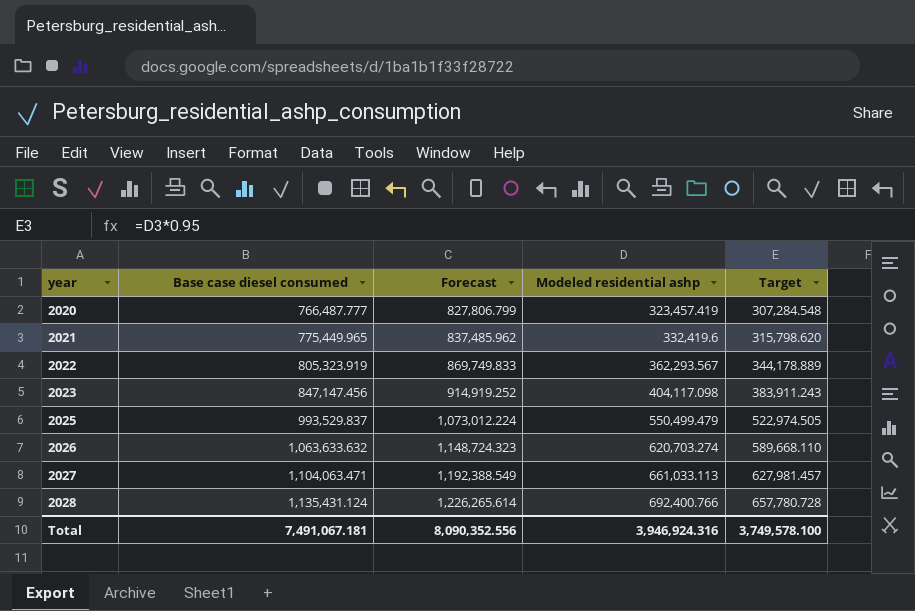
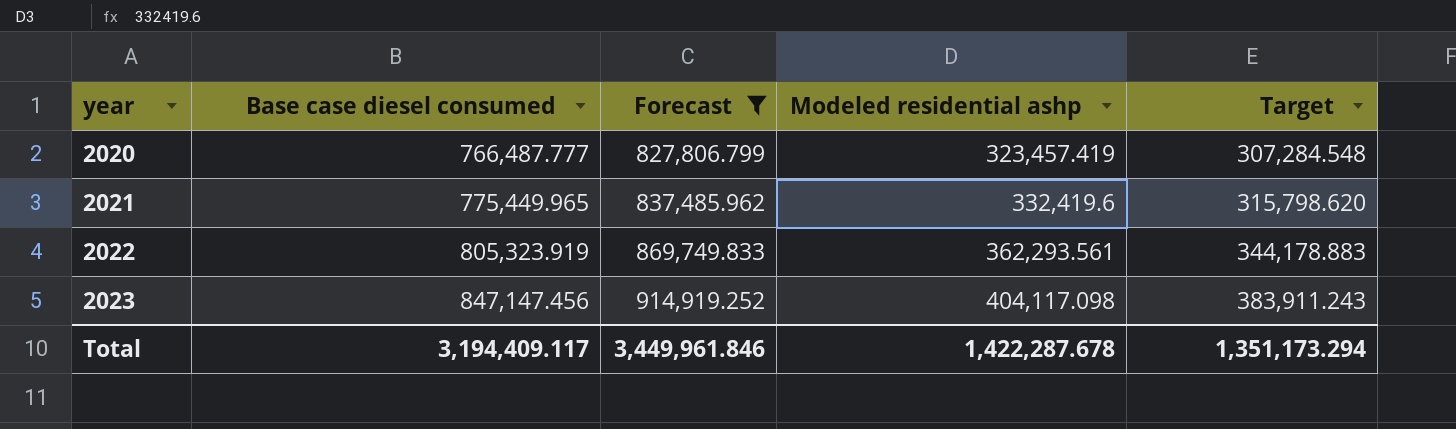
filter: none -> Forecast <= 914,919.252
2022 | Modeled residential ashp: 362,293.567 -> 362,293.561
2022 | Target: 344,178.889 -> 344,178.883
Total | Base case diesel consumed: 7,491,067.181 -> 3,194,409.117
Total | Forecast: 8,090,352.556 -> 3,449,961.846
Total | Modeled residential ashp: 3,946,924.316 -> 1,422,287.678
Total | Target: 3,749,578.100 -> 1,351,173.294

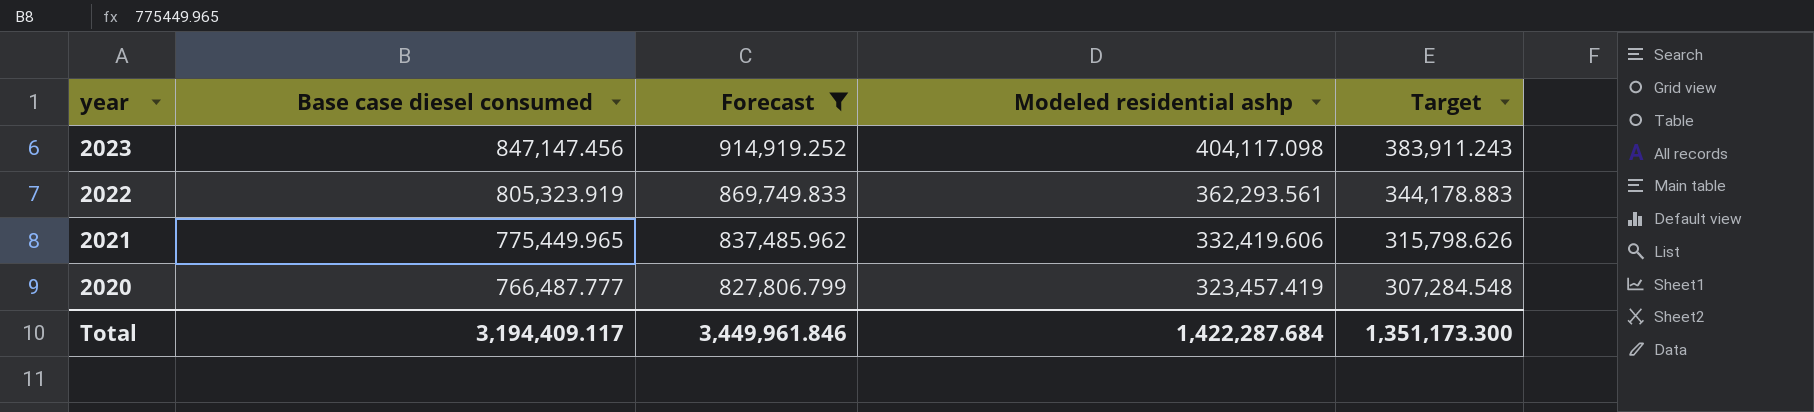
row order: year ascending -> year descending
2021 | Modeled residential ashp: 332,419.6 -> 332,419.606
2021 | Target: 315,798.620 -> 315,798.626
Total | Modeled residential ashp: 1,422,287.678 -> 1,422,287.684
Total | Target: 1,351,173.294 -> 1,351,173.300

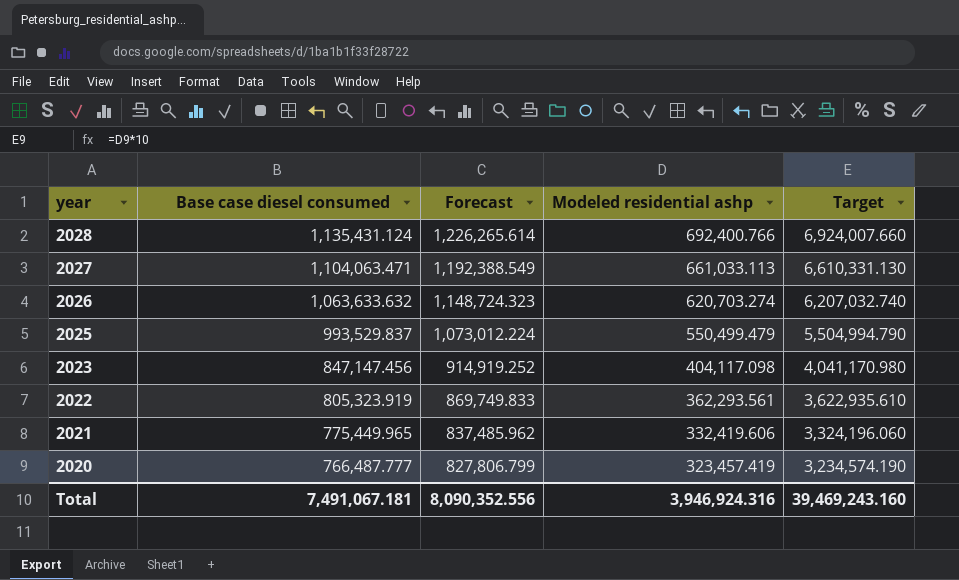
filter: Forecast <= 914,919.252 -> none
column Target | formula: [Modeled residential ashp] * 0.95 -> [Modeled residential ashp] * 10
Total | Base case diesel consumed: 3,194,409.117 -> 7,491,067.181
Total | Forecast: 3,449,961.846 -> 8,090,352.556
Total | Modeled residential ashp: 1,422,287.684 -> 3,946,924.316
Total | Target: 1,351,173.300 -> 39,469,243.160

